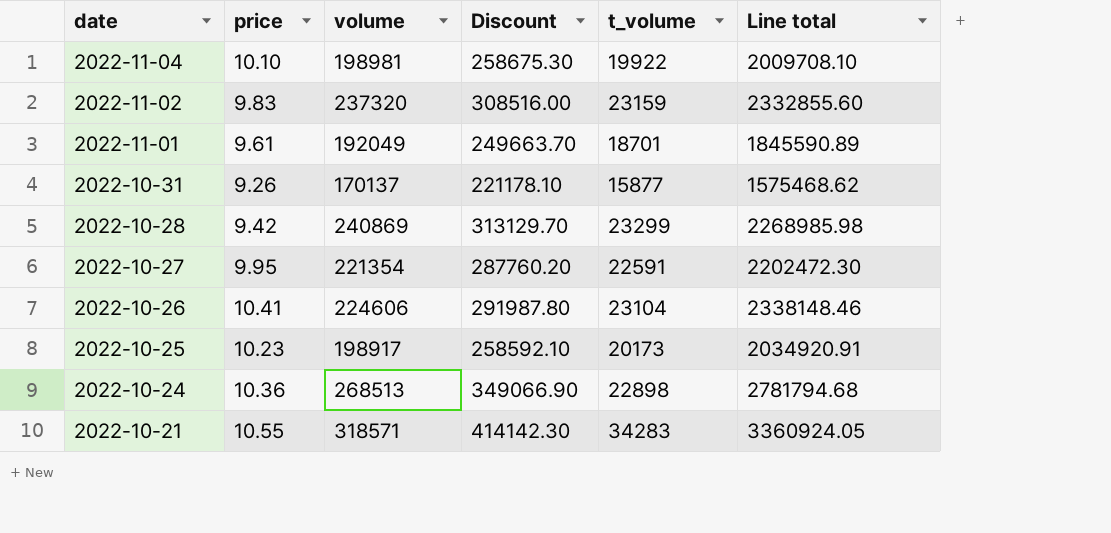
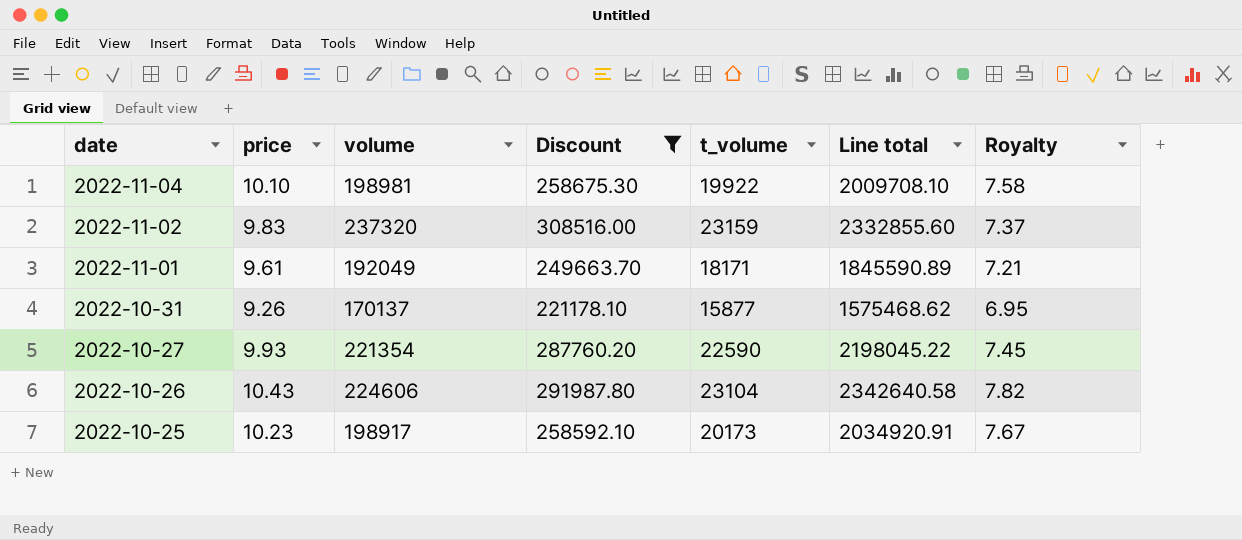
filter: none -> Discount <= 308516.00
column Royalty | formula: none -> [price] * 0.75
2022-11-01 | t_volume: 18701 -> 18171
2022-10-27 | price: 9.95 -> 9.93
2022-10-27 | t_volume: 22591 -> 22590
2022-10-27 | Line total: 2202472.30 -> 2198045.22
2022-10-26 | price: 10.41 -> 10.43
2022-10-26 | Line total: 2338148.46 -> 2342640.58

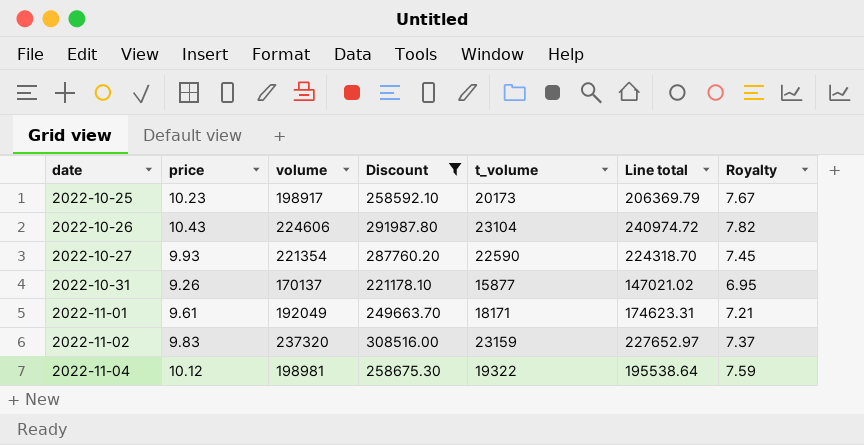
row order: date descending -> date ascending
column Line total | formula: [price] * [volume] -> [price] * [t_volume]
2022-11-04 | price: 10.10 -> 10.12
2022-11-04 | t_volume: 19922 -> 19322
2022-11-04 | Royalty: 7.58 -> 7.59

